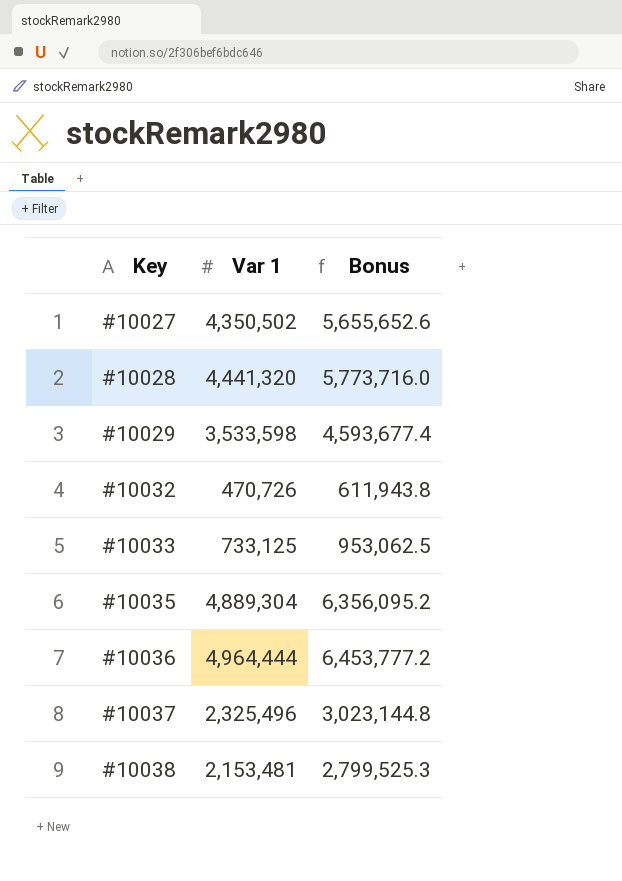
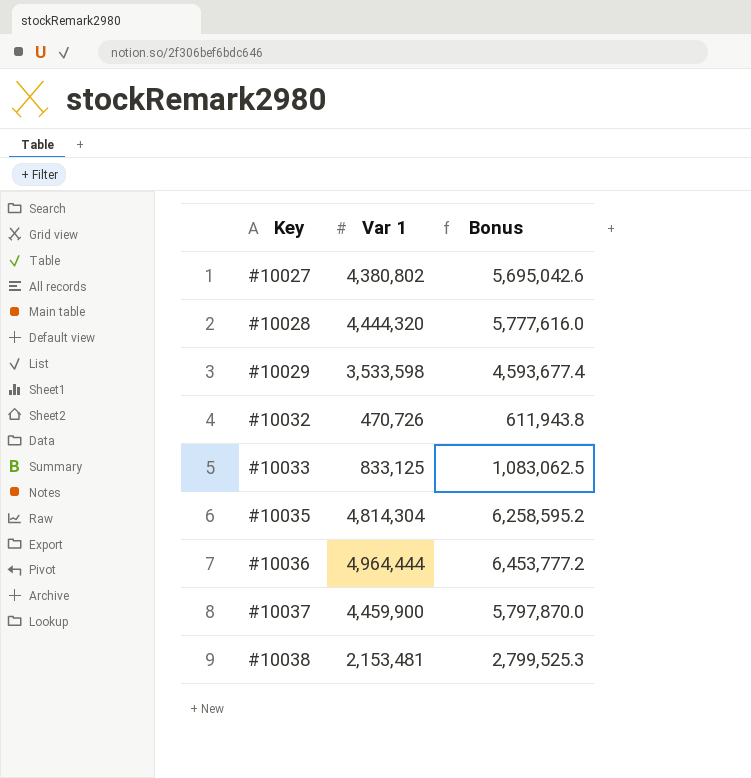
#10027 | Var 1: 4,350,502 -> 4,380,802
#10027 | Bonus: 5,655,652.6 -> 5,695,042.6
#10028 | Var 1: 4,441,320 -> 4,444,320
#10028 | Bonus: 5,773,716.0 -> 5,777,616.0
#10033 | Var 1: 733,125 -> 833,125
#10033 | Bonus: 953,062.5 -> 1,083,062.5
#10035 | Var 1: 4,889,304 -> 4,814,304
#10035 | Bonus: 6,356,095.2 -> 6,258,595.2
#10037 | Var 1: 2,325,496 -> 4,459,900
#10037 | Bonus: 3,023,144.8 -> 5,797,870.0

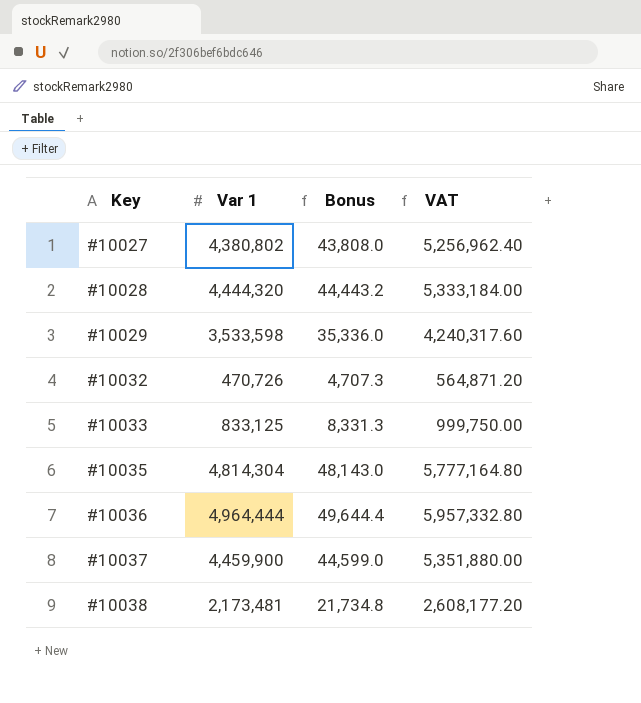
column Bonus | formula: [Var 1] * 1.3 -> [Var 1] * 0.01
column VAT | formula: none -> [Var 1] * 1.2
#10038 | Var 1: 2,153,481 -> 2,173,481

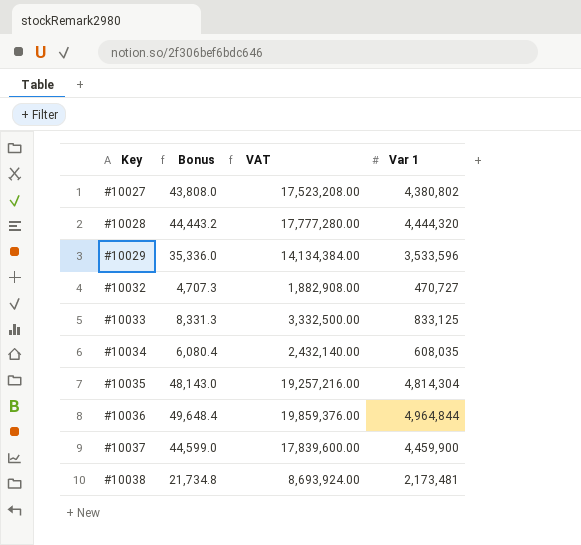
column VAT | formula: [Var 1] * 1.2 -> [Var 1] * 4
column Var 1 | position: 2 -> 4
#10029 | Var 1: 3,533,598 -> 3,533,596
#10032 | Var 1: 470,726 -> 470,727
row #10034: none -> 6,080.4 | 2,432,140.00 | 608,035
#10036 | Bonus: 49,644.4 -> 49,648.4
#10036 | Var 1: 4,964,444 -> 4,964,844

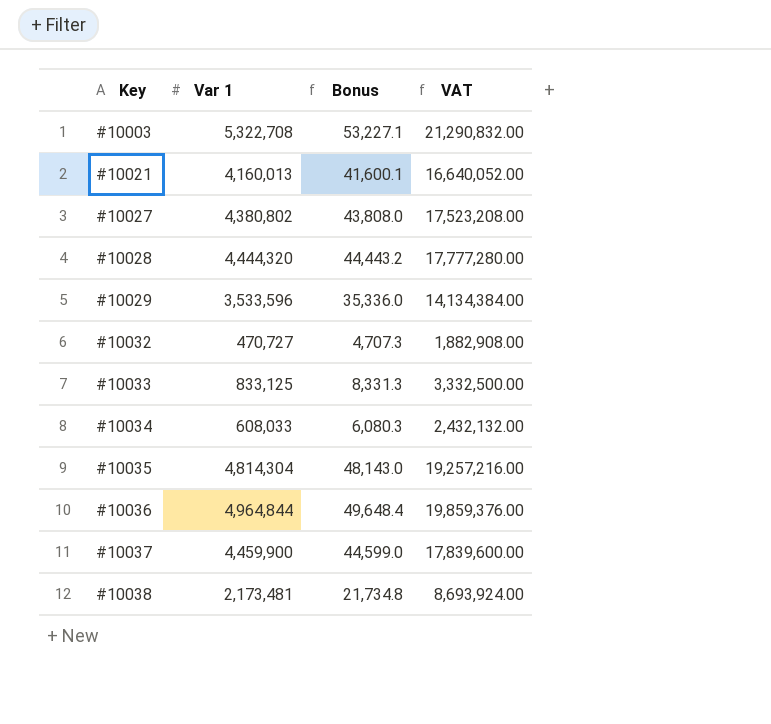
column Var 1 | position: 4 -> 2
row #10003: none -> 5,322,708 | 53,227.1 | 21,290,832.00
row #10021: none -> 4,160,013 | 41,600.1 | 16,640,052.00
#10034 | Var 1: 608,035 -> 608,033
#10034 | Bonus: 6,080.4 -> 6,080.3
#10034 | VAT: 2,432,140.00 -> 2,432,132.00

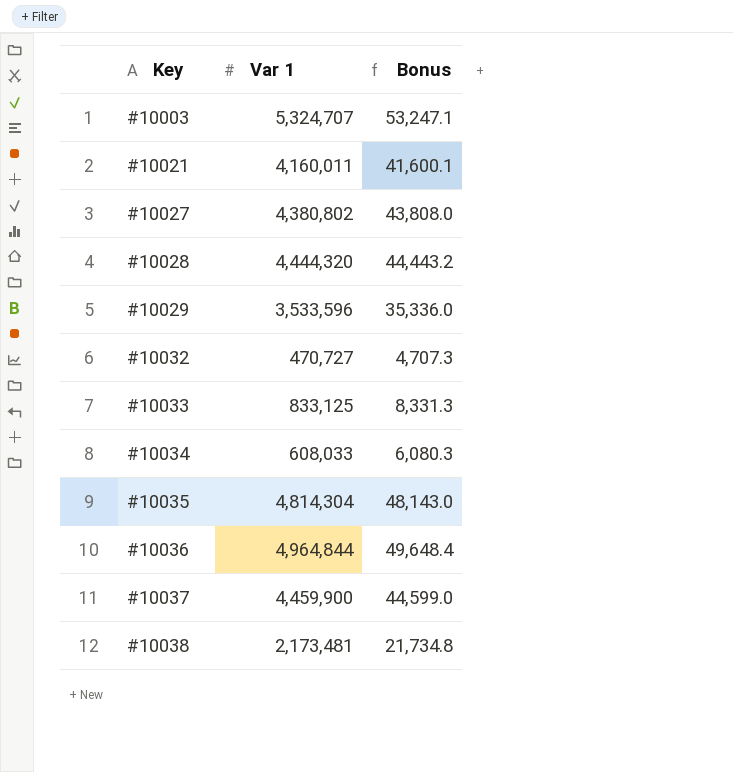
column VAT | formula: [Var 1] * 4 -> none
#10003 | Var 1: 5,322,708 -> 5,324,707
#10003 | Bonus: 53,227.1 -> 53,247.1
#10021 | Var 1: 4,160,013 -> 4,160,011

